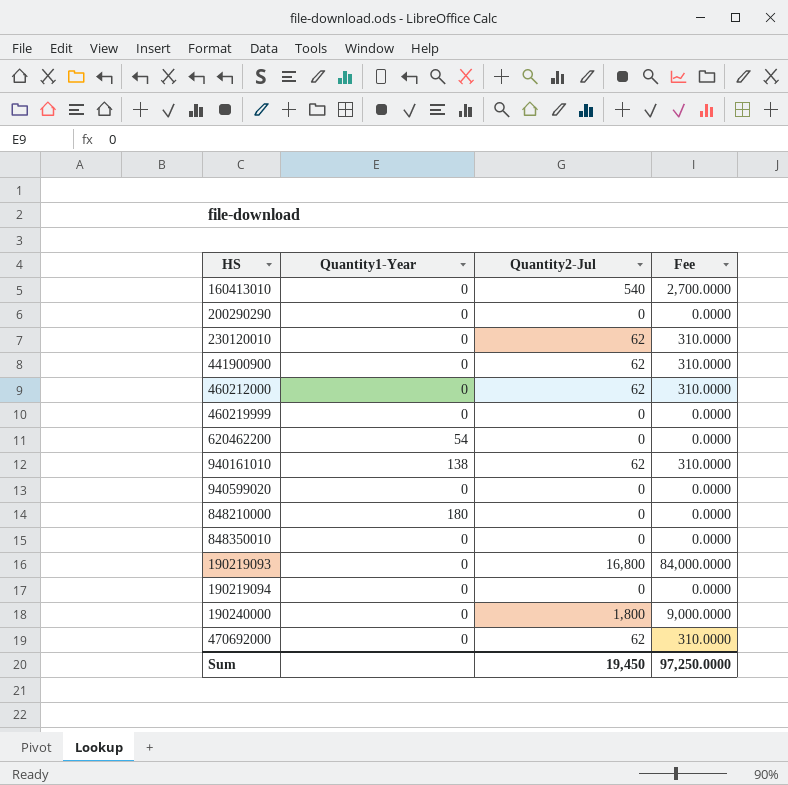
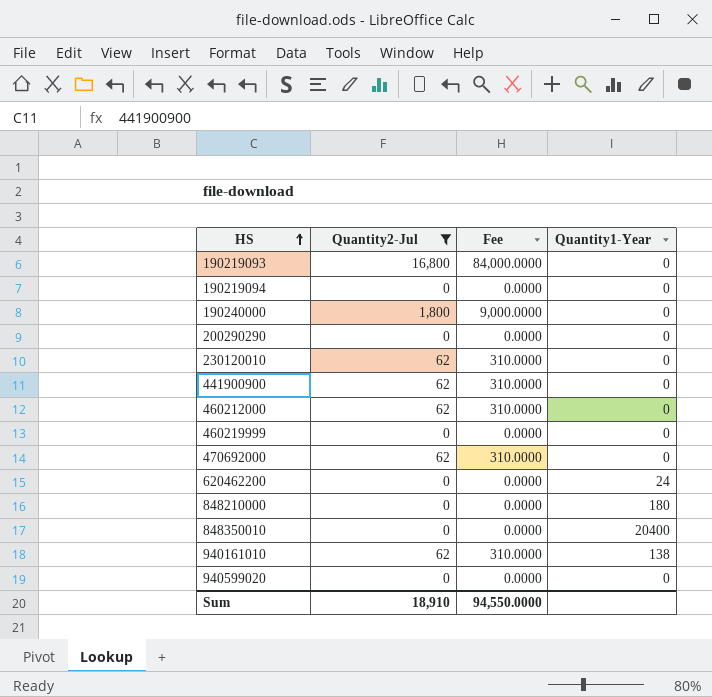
filter: none -> Quantity2-Jul != 540
row order: none -> HS ascending
column Quantity1-Year | position: 2 -> 4
620462200 | Quantity1-Year: 54 -> 24
848350010 | Quantity1-Year: 0 -> 20400
Sum | Quantity2-Jul: 19,450 -> 18,910
Sum | Fee: 97,250.0000 -> 94,550.0000

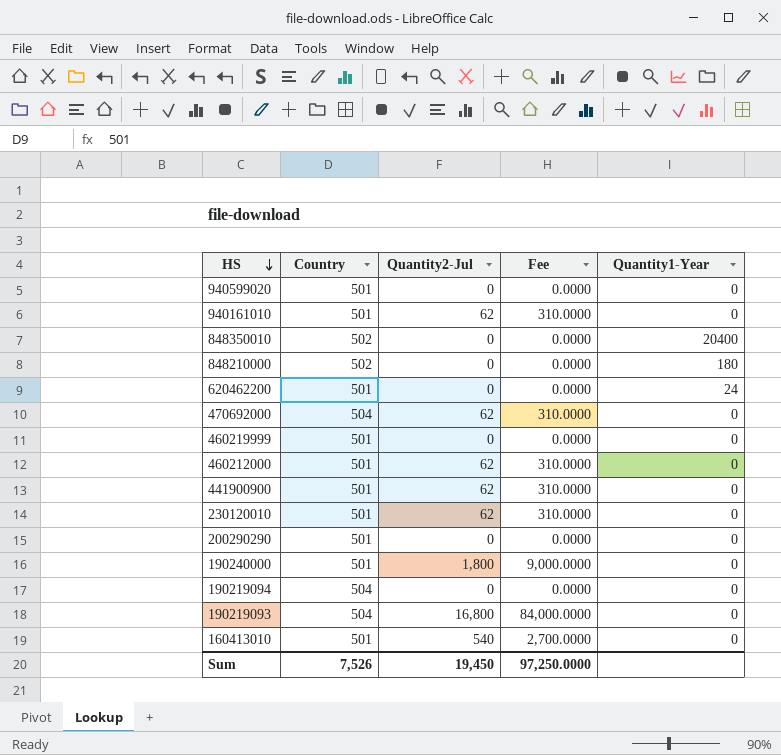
filter: Quantity2-Jul != 540 -> none
row order: HS ascending -> HS descending
column Country | position: none -> 2
940161010 | Quantity1-Year: 138 -> 0
Sum | Quantity2-Jul: 18,910 -> 19,450
Sum | Fee: 94,550.0000 -> 97,250.0000

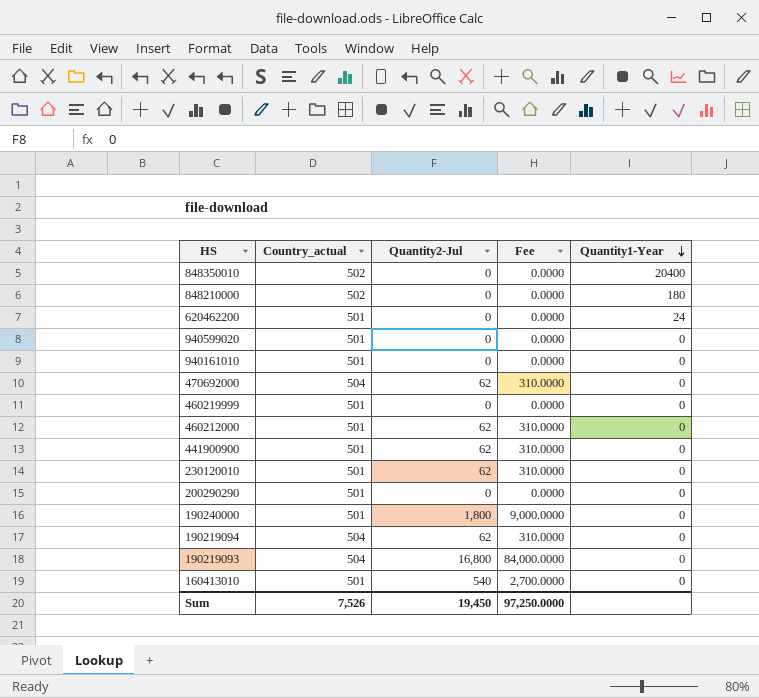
row order: HS descending -> Quantity1-Year descending
column name: Country -> Country_actual
940161010 | Quantity2-Jul: 62 -> 0
940161010 | Fee: 310.0000 -> 0.0000
190219094 | Quantity2-Jul: 0 -> 62
190219094 | Fee: 0.0000 -> 310.0000

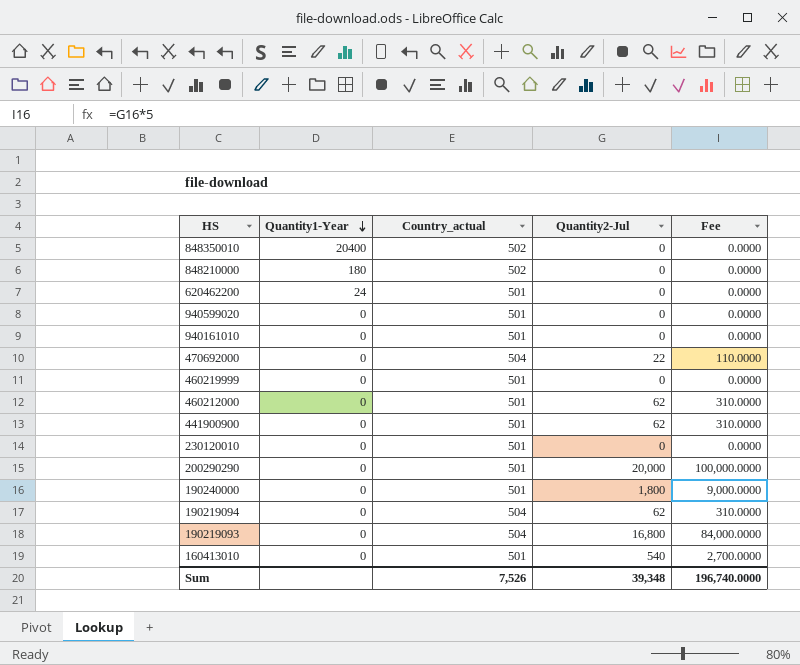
column Quantity1-Year | position: 5 -> 2
470692000 | Quantity2-Jul: 62 -> 22
470692000 | Fee: 310.0000 -> 110.0000
230120010 | Quantity2-Jul: 62 -> 0
230120010 | Fee: 310.0000 -> 0.0000
200290290 | Quantity2-Jul: 0 -> 20,000
200290290 | Fee: 0.0000 -> 100,000.0000
Sum | Quantity2-Jul: 19,450 -> 39,348
Sum | Fee: 97,250.0000 -> 196,740.0000

